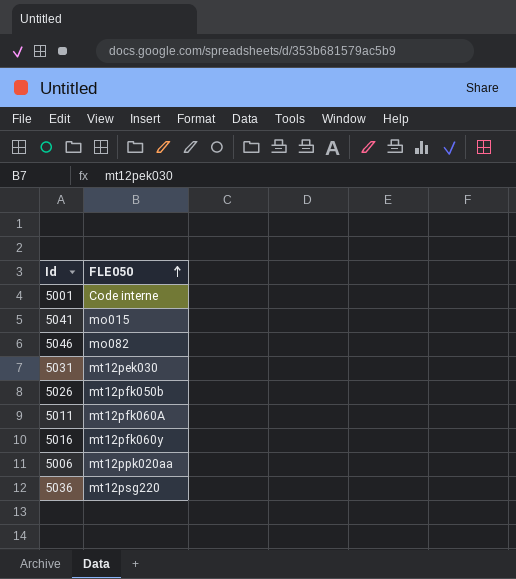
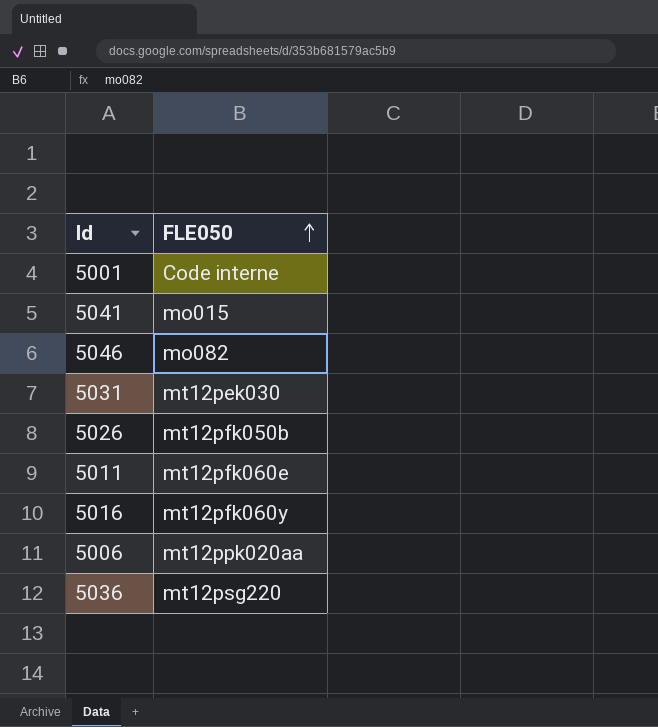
5011 | FLE050: mt12pfk060A -> mt12pfk060e

